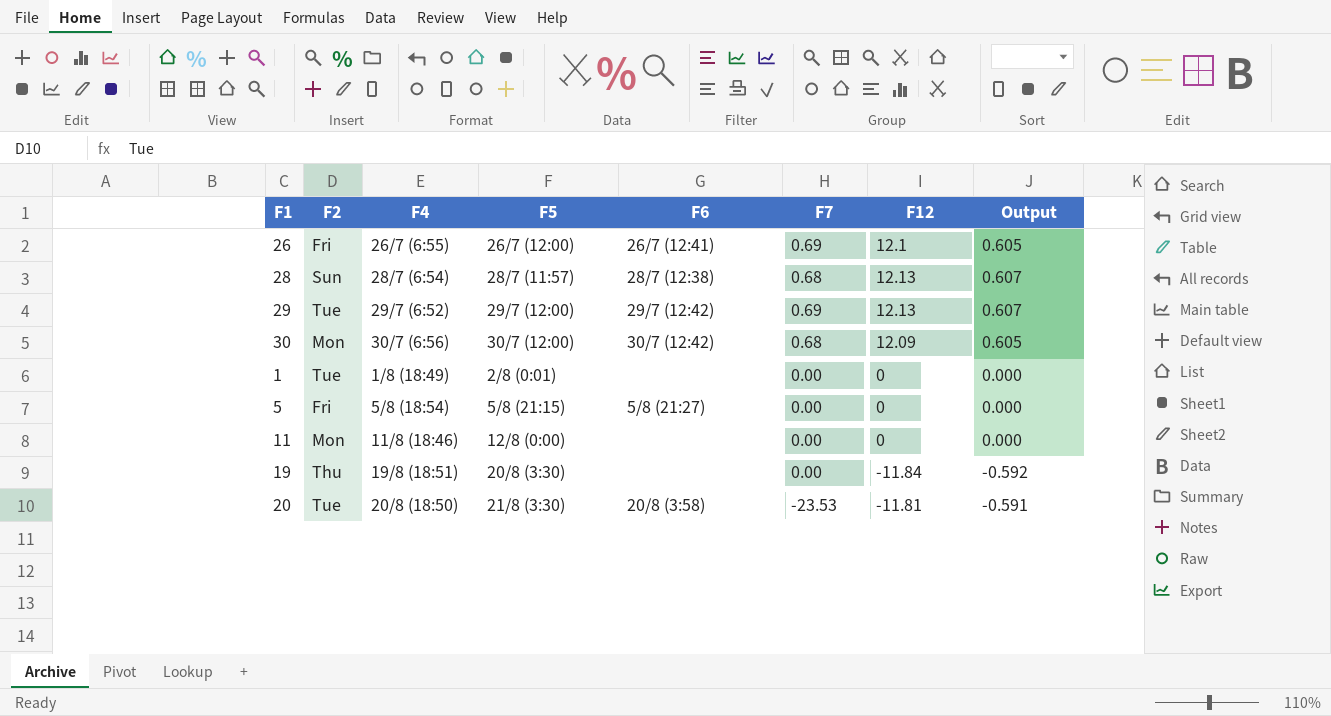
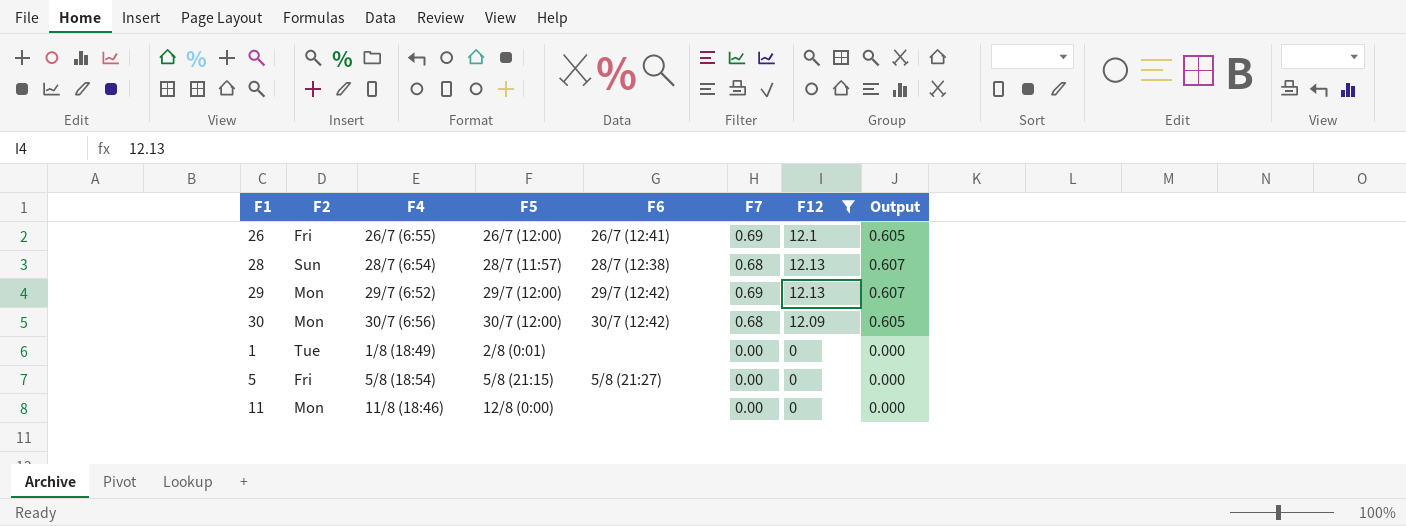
filter: none -> F12 >= 0
29 | F2: Tue -> Mon

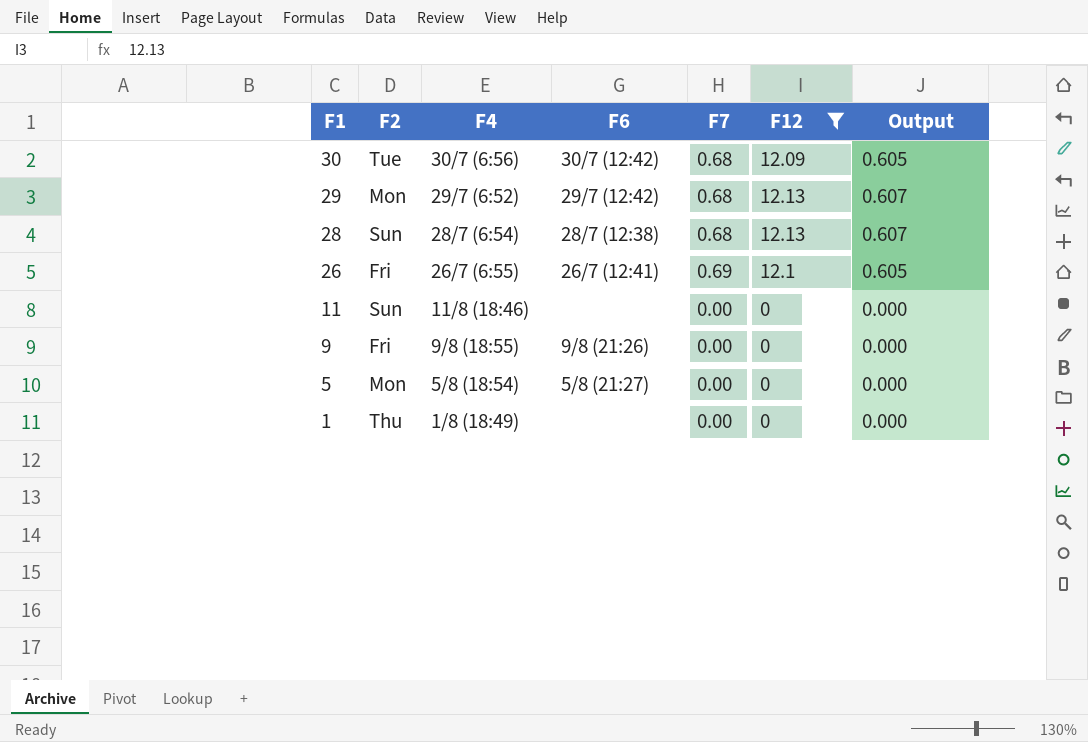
row order: none -> F1 descending
column F5 | position: 4 -> none
30 | F2: Mon -> Tue
29 | F7: 0.69 -> 0.68
11 | F2: Mon -> Sun
row 9: none -> Fri | 9/8 (18:55) | 9/8 (21:26) | 0.00 | 0 | 0.000
5 | F2: Fri -> Mon
1 | F2: Tue -> Thu

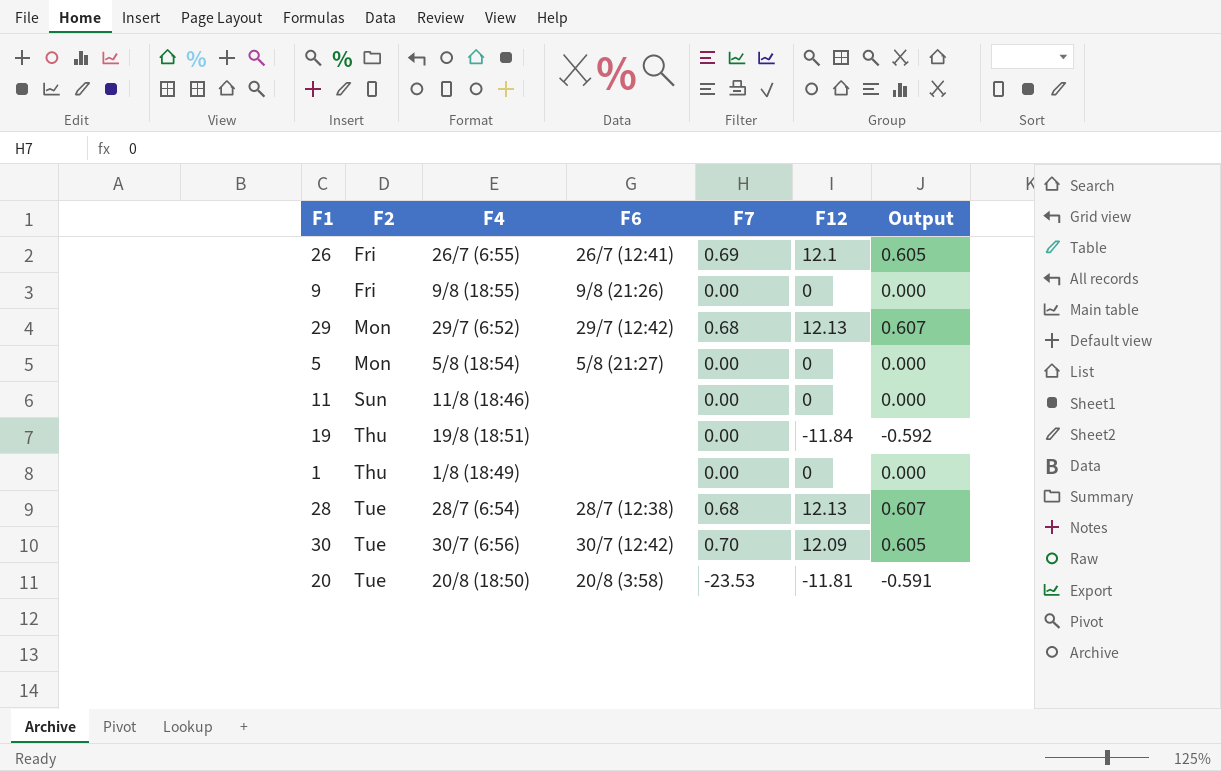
filter: F12 >= 0 -> none
row order: F1 descending -> F2 ascending
28 | F2: Sun -> Tue
30 | F7: 0.68 -> 0.70

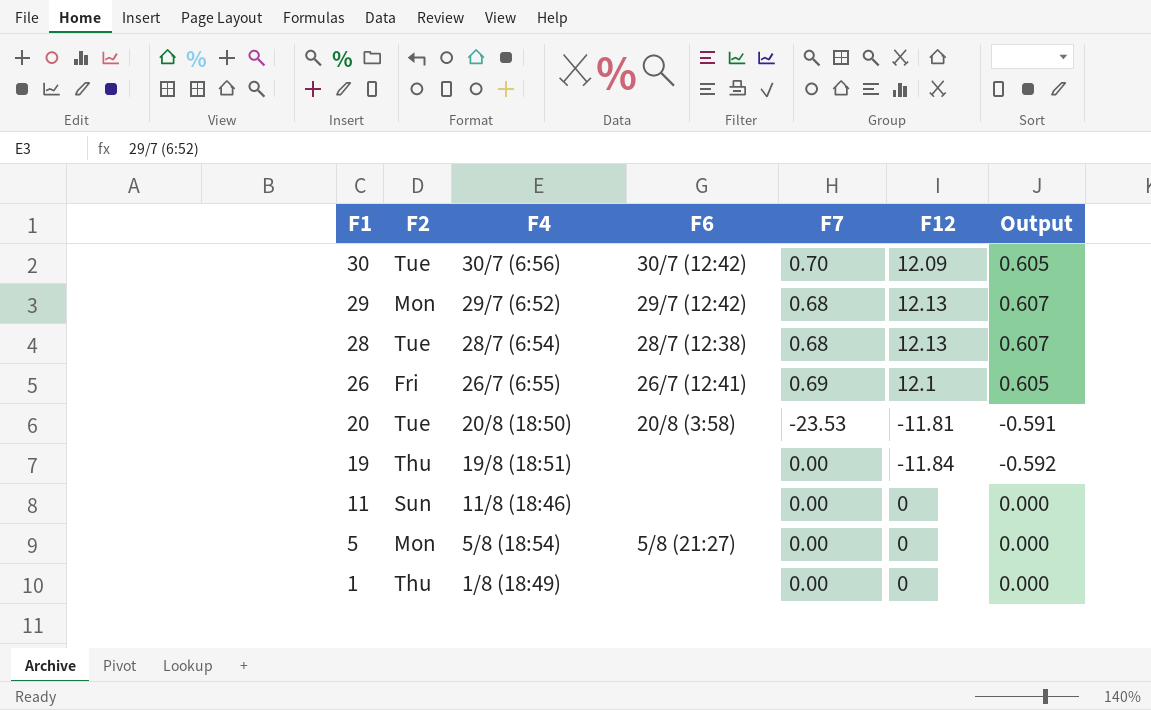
row order: F2 ascending -> F1 descending
row 9: Fri | 9/8 (18:55) | 9/8 (21:26) | 0.00 | 0 | 0.000 -> none

